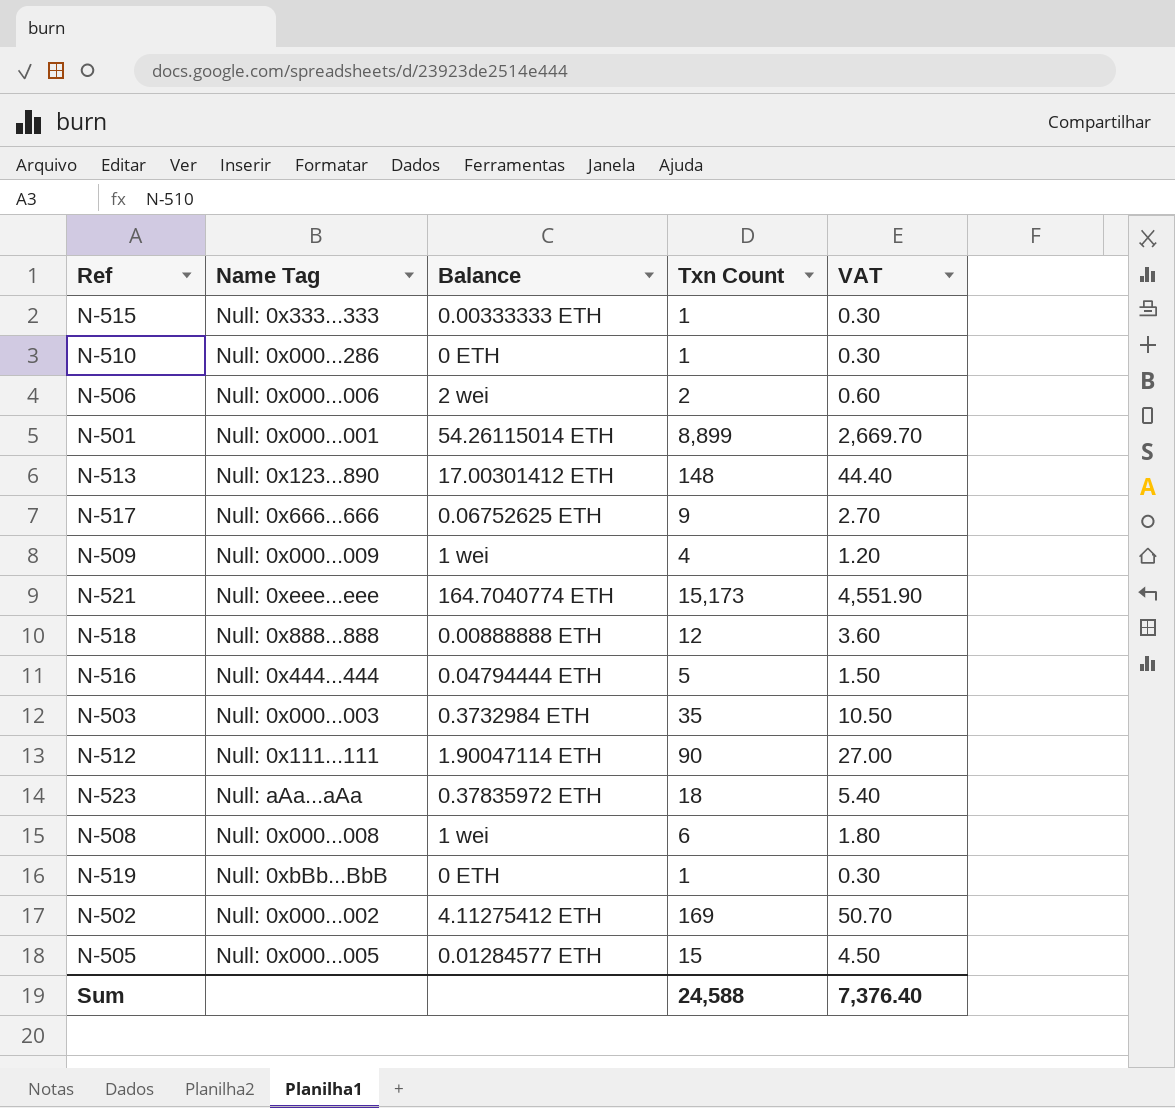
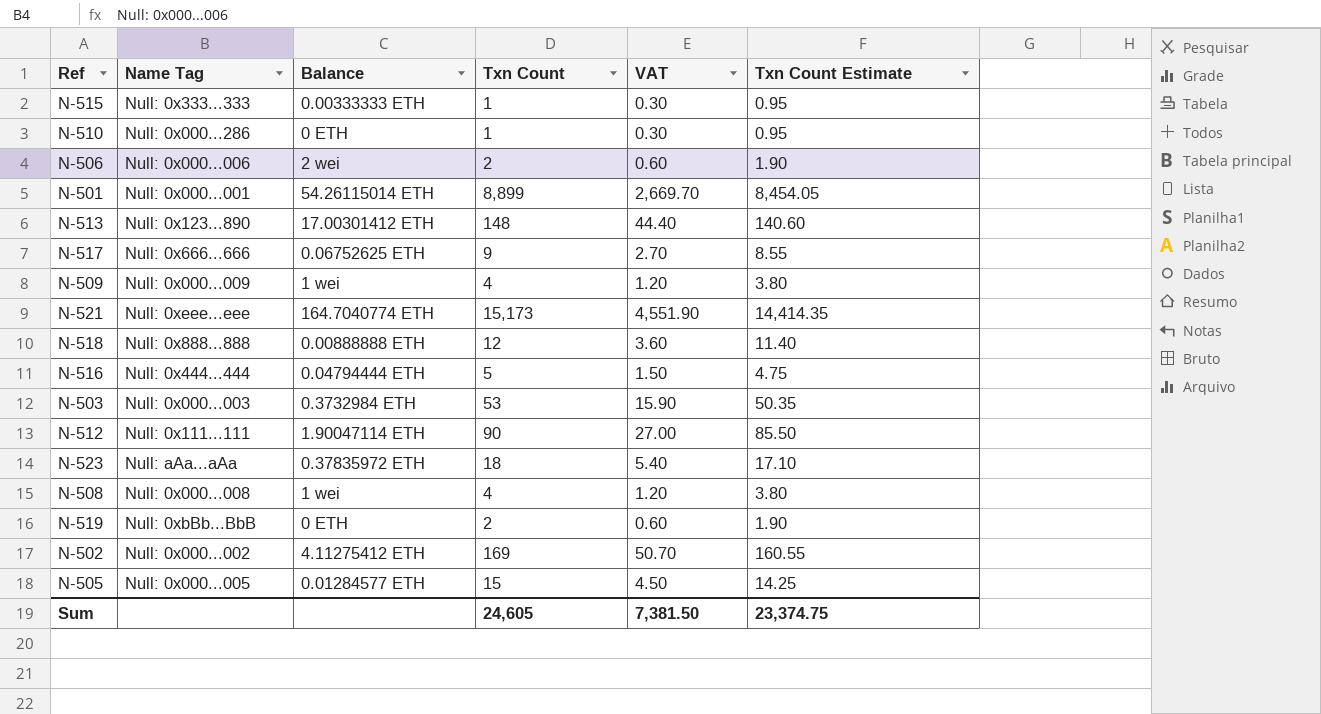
column Txn Count Estimate | formula: none -> [Txn Count] * 0.95
N-503 | Txn Count: 35 -> 53
N-503 | VAT: 10.50 -> 15.90
N-508 | Txn Count: 6 -> 4
N-508 | VAT: 1.80 -> 1.20
N-519 | Txn Count: 1 -> 2
N-519 | VAT: 0.30 -> 0.60
Sum | Txn Count: 24,588 -> 24,605
Sum | VAT: 7,376.40 -> 7,381.50

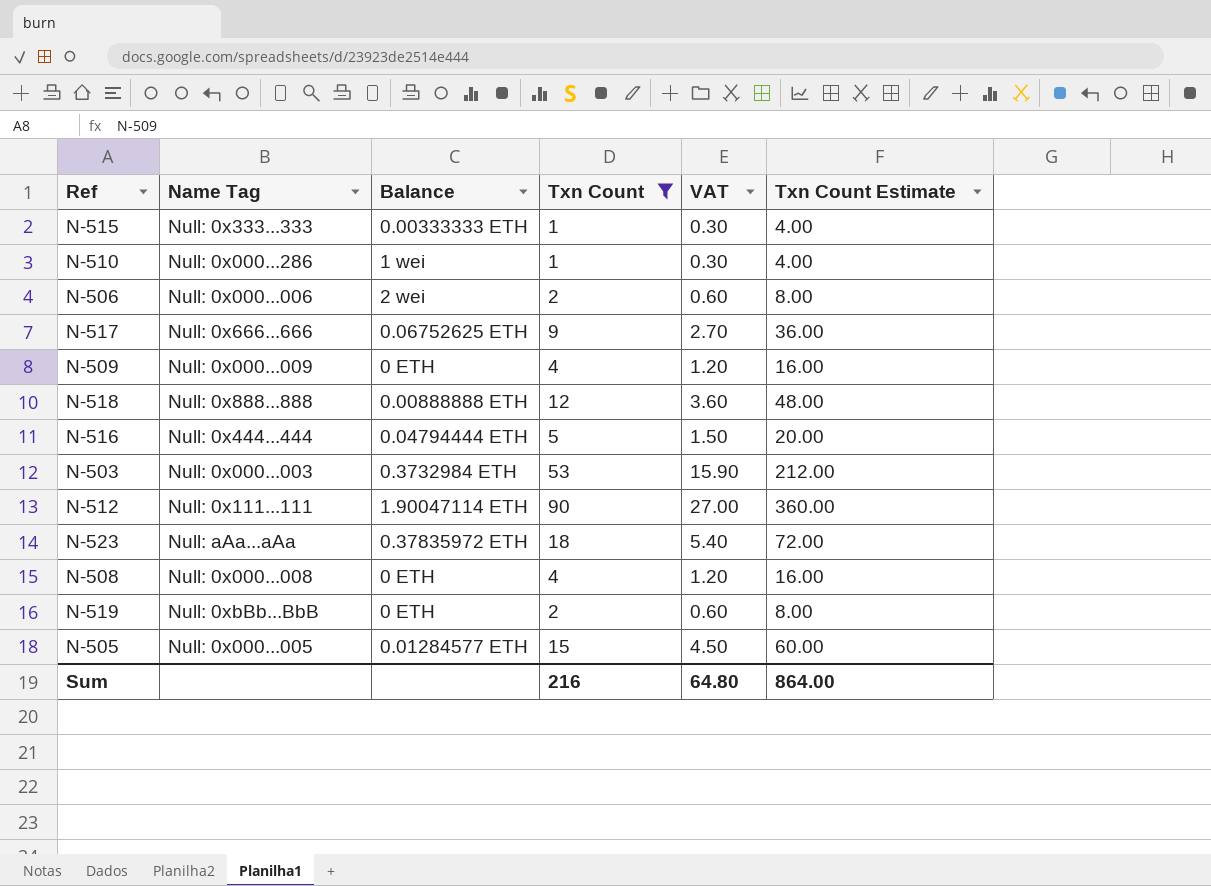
filter: none -> Txn Count <= 90
column Txn Count Estimate | formula: [Txn Count] * 0.95 -> [Txn Count] * 4
N-510 | Balance: 0 ETH -> 1 wei
N-509 | Balance: 1 wei -> 0 ETH
N-508 | Balance: 1 wei -> 0 ETH
Sum | Txn Count: 24,605 -> 216
Sum | VAT: 7,381.50 -> 64.80
Sum | Txn Count Estimate: 23,374.75 -> 864.00

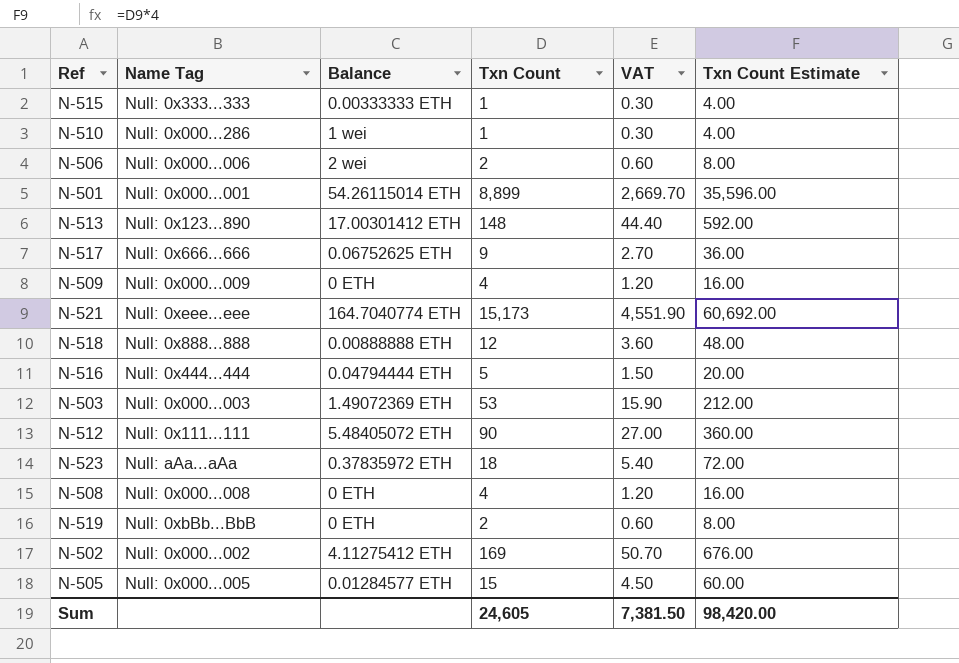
filter: Txn Count <= 90 -> none
N-503 | Balance: 0.3732984 ETH -> 1.49072369 ETH
N-512 | Balance: 1.90047114 ETH -> 5.48405072 ETH
Sum | Txn Count: 216 -> 24,605
Sum | VAT: 64.80 -> 7,381.50
Sum | Txn Count Estimate: 864.00 -> 98,420.00

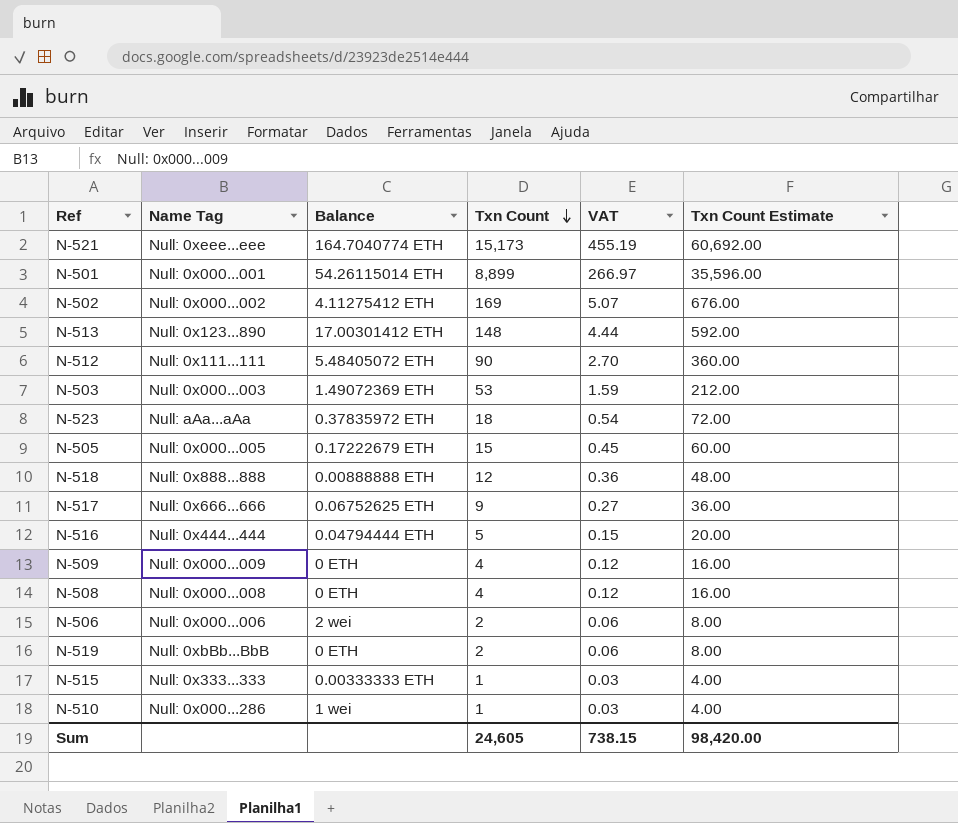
row order: none -> Txn Count descending
column VAT | formula: [Txn Count] * 0.3 -> [Txn Count] * 0.03
N-505 | Balance: 0.01284577 ETH -> 0.17222679 ETH
Sum | VAT: 7,381.50 -> 738.15

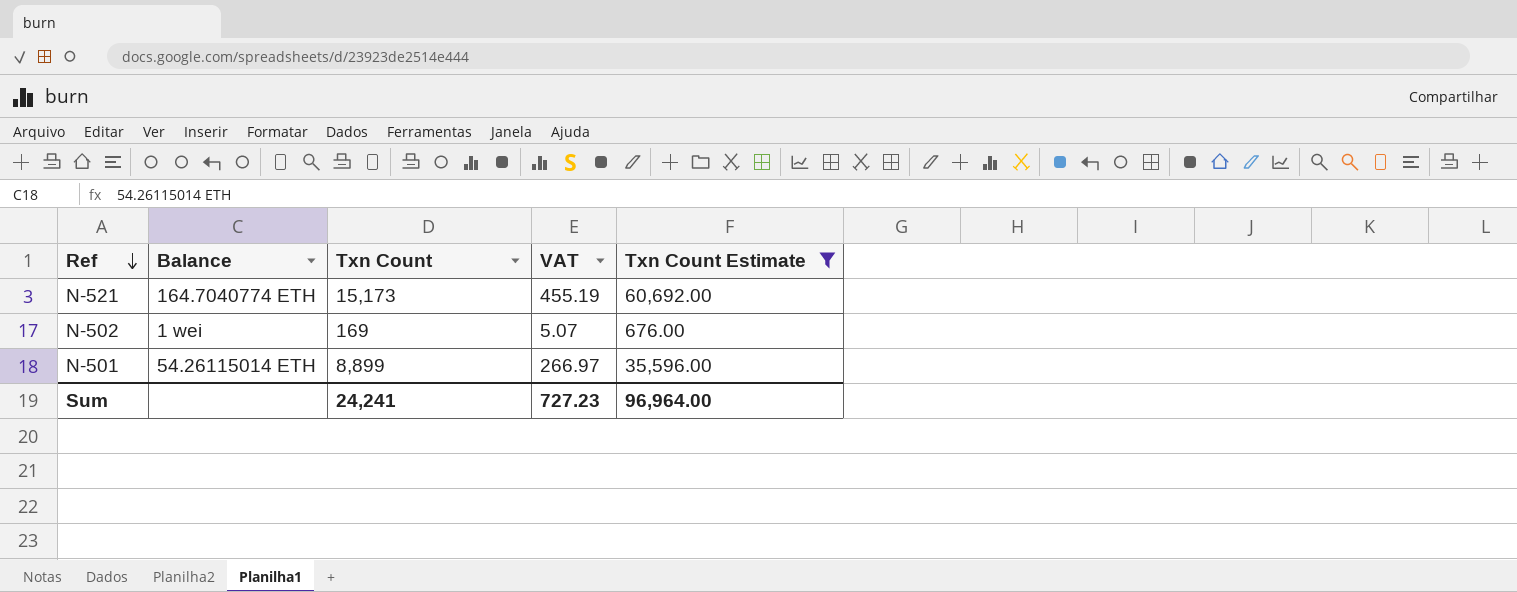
filter: none -> Txn Count Estimate >= 676.00
row order: Txn Count descending -> Ref descending
column Name Tag | position: 2 -> none
N-502 | Balance: 4.11275412 ETH -> 1 wei
Sum | Txn Count: 24,605 -> 24,241
Sum | VAT: 738.15 -> 727.23
Sum | Txn Count Estimate: 98,420.00 -> 96,964.00

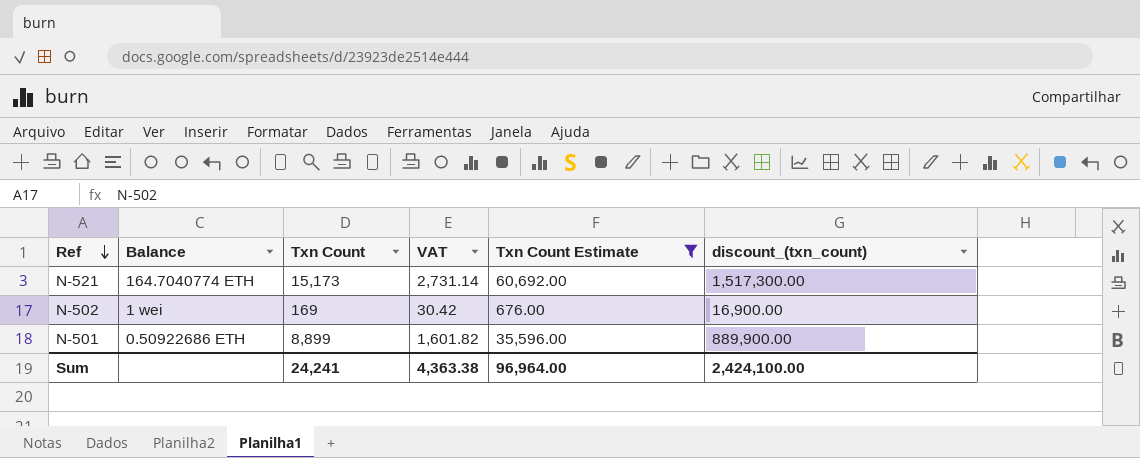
column VAT | formula: [Txn Count] * 0.03 -> [Txn Count] * 0.18
column discount_(txn_count) | formula: none -> [Txn Count] * 100
N-501 | Balance: 54.26115014 ETH -> 0.50922686 ETH
Sum | VAT: 727.23 -> 4,363.38

